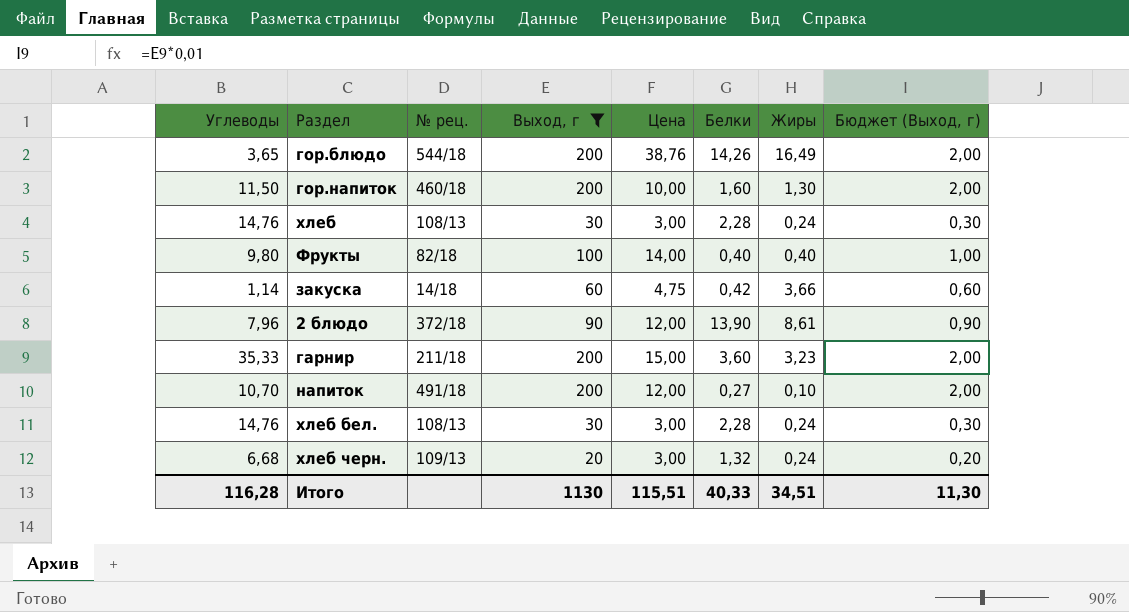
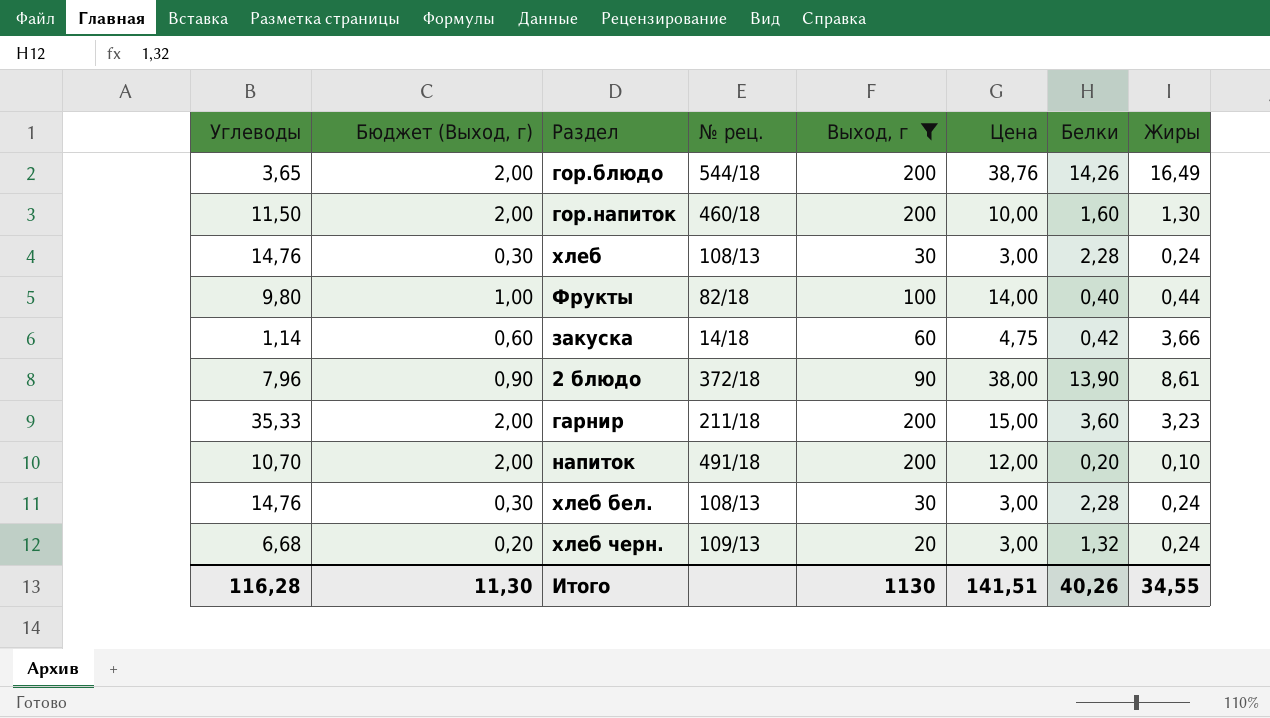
column Бюджет (Выход, г) | position: 8 -> 2
Фрукты | Жиры: 0,40 -> 0,44
2 блюдо | Цена: 12,00 -> 38,00
напиток | Белки: 0,27 -> 0,20
Итого | Цена: 115,51 -> 141,51
Итого | Белки: 40,33 -> 40,26
Итого | Жиры: 34,51 -> 34,55

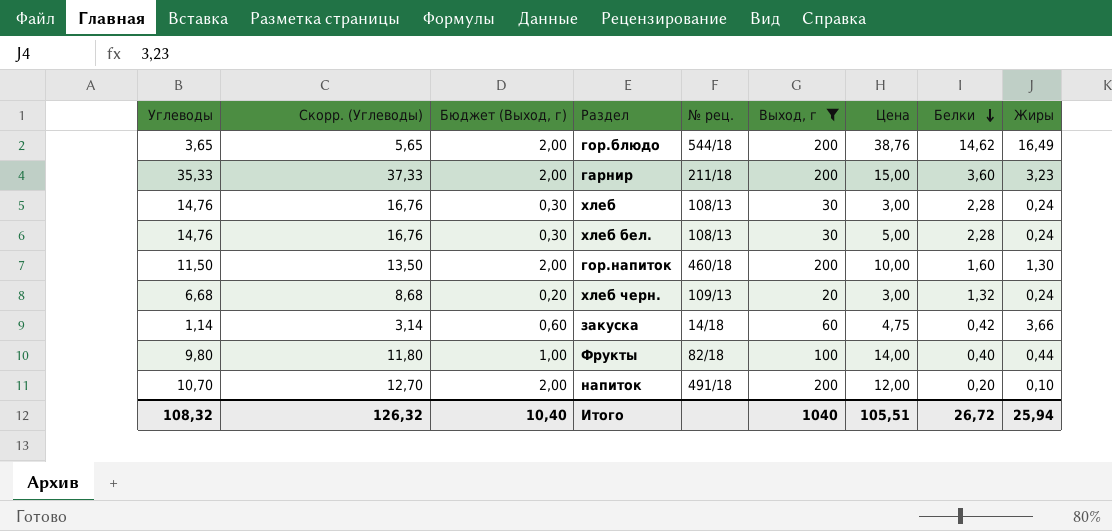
row order: none -> Белки descending
column Скорр. (Углеводы) | formula: none -> [Углеводы] + 2
row 2 блюдо: 7,96 | 0,90 | 372/18 | 90 | 38,00 | 13,90 | 8,61 -> none
гор.блюдо | Белки: 14,26 -> 14,62
хлеб бел. | Цена: 3,00 -> 5,00
Итого | Углеводы: 116,28 -> 108,32
Итого | Бюджет (Выход, г): 11,30 -> 10,40
Итого | Выход, г: 1130 -> 1040
Итого | Цена: 141,51 -> 105,51
Итого | Белки: 40,26 -> 26,72
Итого | Жиры: 34,55 -> 25,94

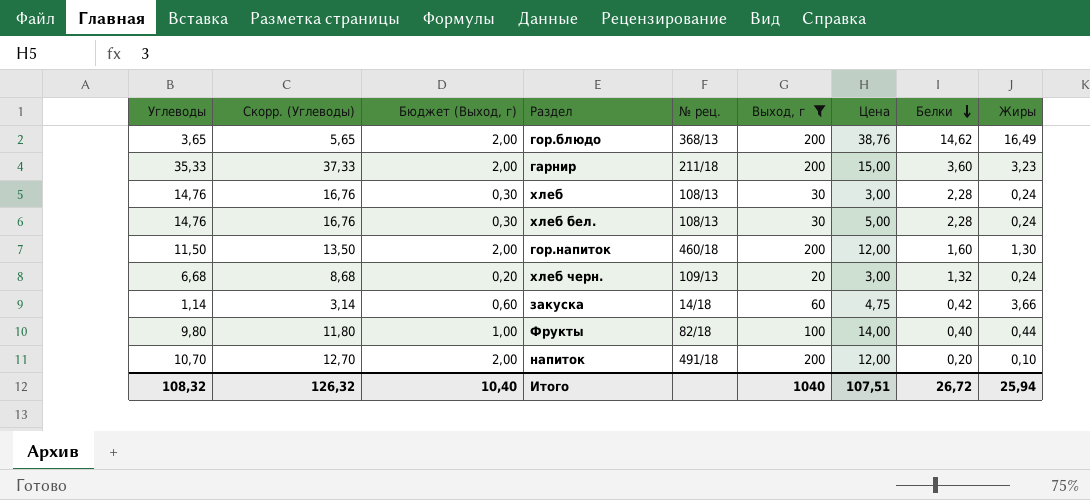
гор.блюдо | № рец.: 544/18 -> 368/13
гор.напиток | Цена: 10,00 -> 12,00
Итого | Цена: 105,51 -> 107,51

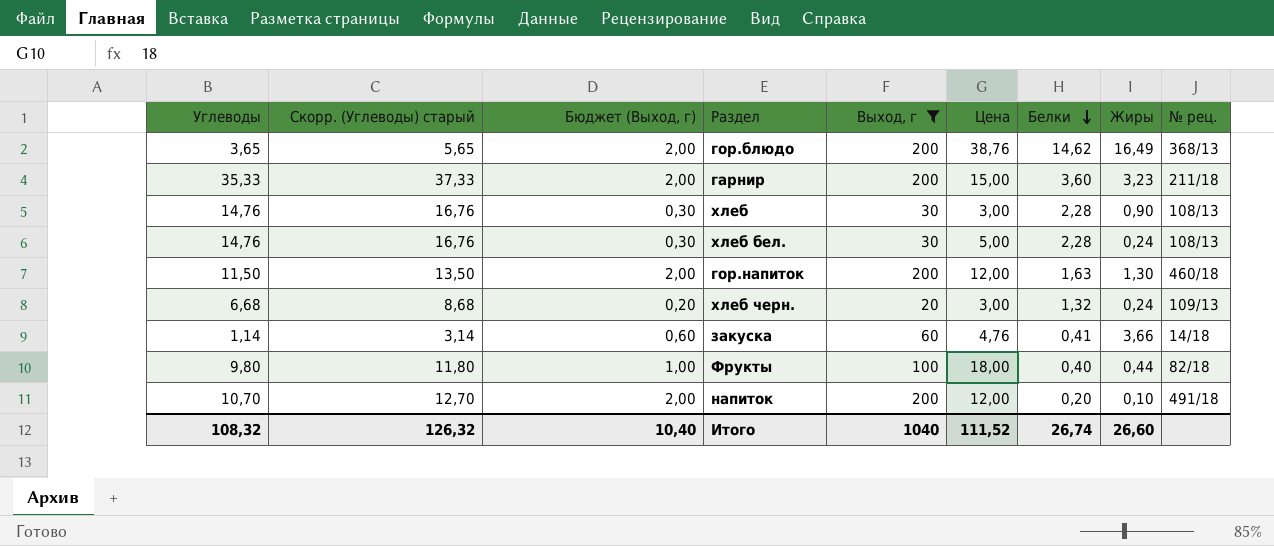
column name: Скорр. (Углеводы) -> Скорр. (Углеводы) старый
column № рец. | position: 5 -> 9
хлеб | Жиры: 0,24 -> 0,90
гор.напиток | Белки: 1,60 -> 1,63
закуска | Цена: 4,75 -> 4,76
закуска | Белки: 0,42 -> 0,41
Фрукты | Цена: 14,00 -> 18,00
Итого | Цена: 107,51 -> 111,52
Итого | Белки: 26,72 -> 26,74
Итого | Жиры: 25,94 -> 26,60

